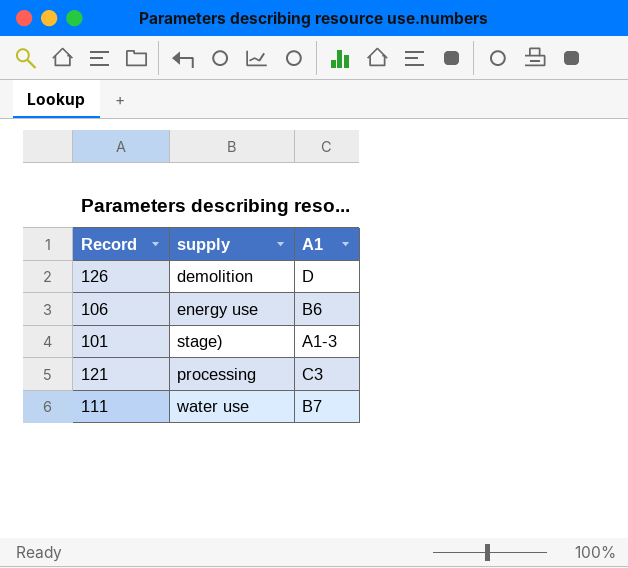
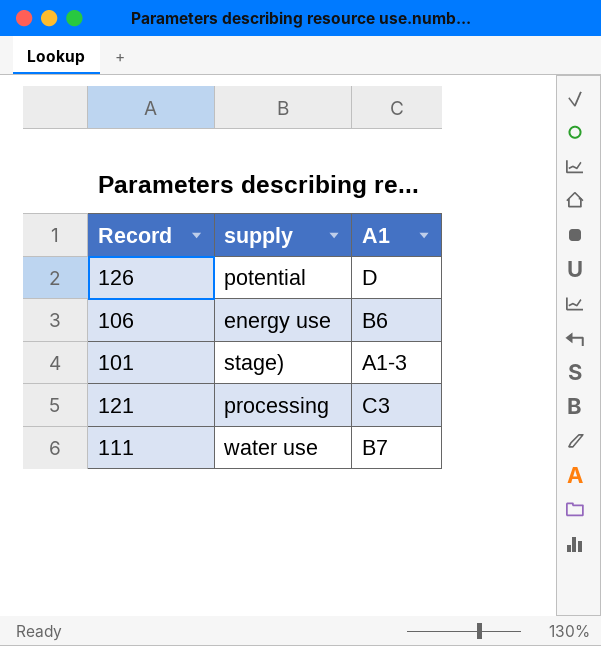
126 | supply: demolition -> potential

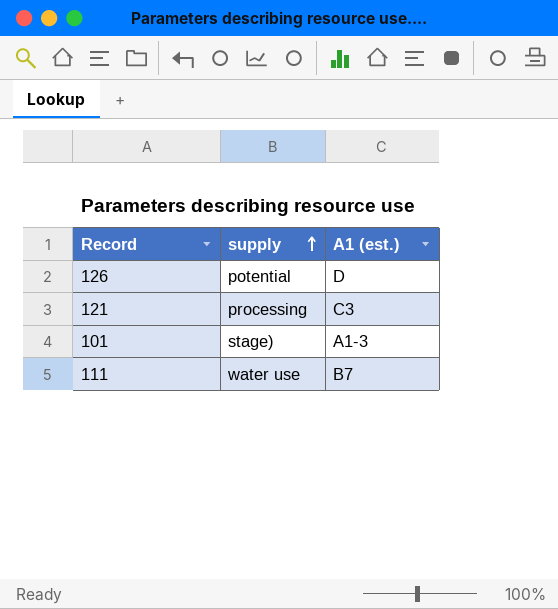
row order: none -> supply ascending
column name: A1 -> A1 (est.)
row 106: energy use | B6 -> none

